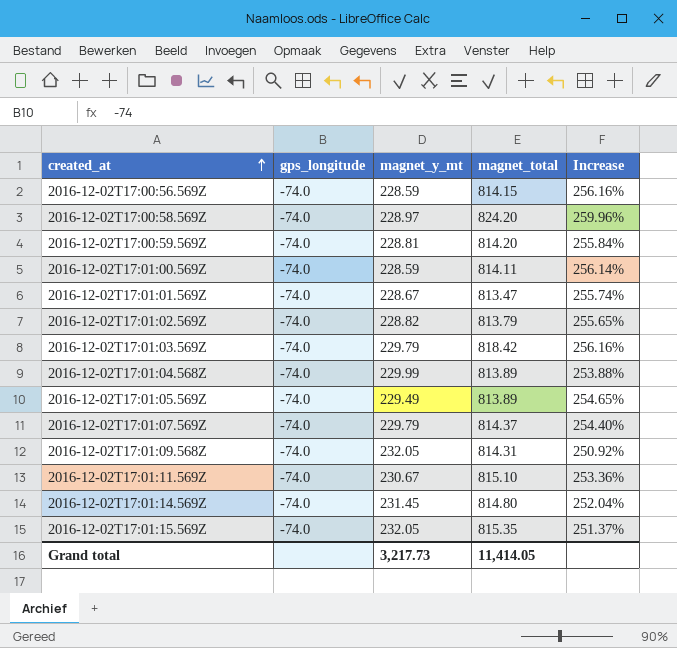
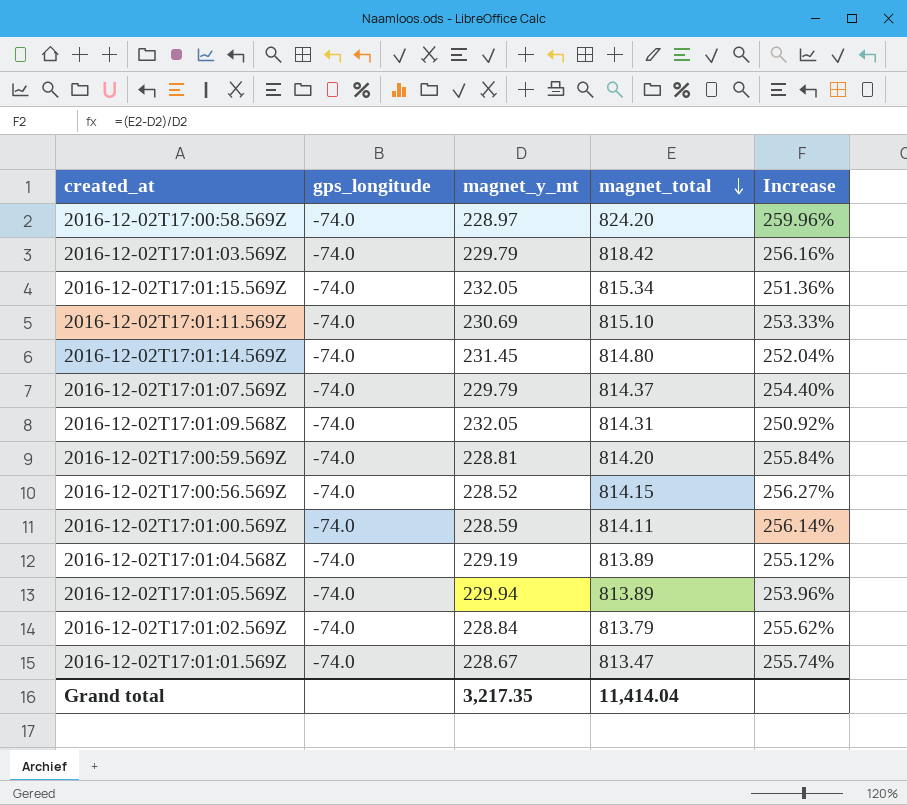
row order: created_at ascending -> magnet_total descending
2016-12-02T17:01:15.569Z | magnet_total: 815.35 -> 815.34
2016-12-02T17:01:15.569Z | Increase: 251.37% -> 251.36%
2016-12-02T17:01:11.569Z | magnet_y_mt: 230.67 -> 230.69
2016-12-02T17:01:11.569Z | Increase: 253.36% -> 253.33%
2016-12-02T17:00:56.569Z | magnet_y_mt: 228.59 -> 228.52
2016-12-02T17:00:56.569Z | Increase: 256.16% -> 256.27%
2016-12-02T17:01:04.568Z | magnet_y_mt: 229.99 -> 229.19
2016-12-02T17:01:04.568Z | Increase: 253.88% -> 255.12%
2016-12-02T17:01:05.569Z | magnet_y_mt: 229.49 -> 229.94
2016-12-02T17:01:05.569Z | Increase: 254.65% -> 253.96%
2016-12-02T17:01:02.569Z | magnet_y_mt: 228.82 -> 228.84
2016-12-02T17:01:02.569Z | Increase: 255.65% -> 255.62%
Grand total | magnet_y_mt: 3,217.73 -> 3,217.35
Grand total | magnet_total: 11,414.05 -> 11,414.04

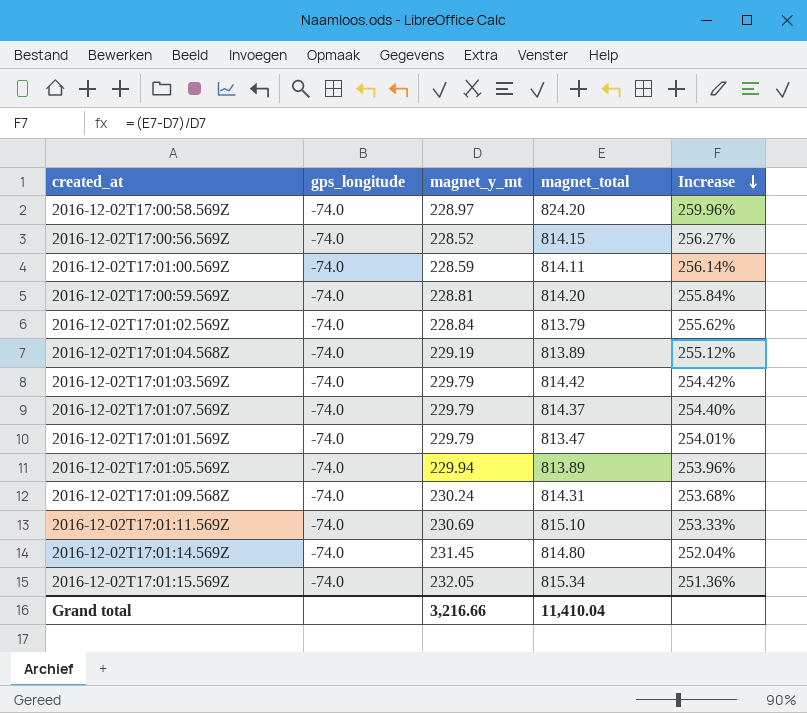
row order: magnet_total descending -> Increase descending
2016-12-02T17:01:03.569Z | magnet_total: 818.42 -> 814.42
2016-12-02T17:01:03.569Z | Increase: 256.16% -> 254.42%
2016-12-02T17:01:01.569Z | magnet_y_mt: 228.67 -> 229.79
2016-12-02T17:01:01.569Z | Increase: 255.74% -> 254.01%
2016-12-02T17:01:09.568Z | magnet_y_mt: 232.05 -> 230.24
2016-12-02T17:01:09.568Z | Increase: 250.92% -> 253.68%
Grand total | magnet_y_mt: 3,217.35 -> 3,216.66
Grand total | magnet_total: 11,414.04 -> 11,410.04

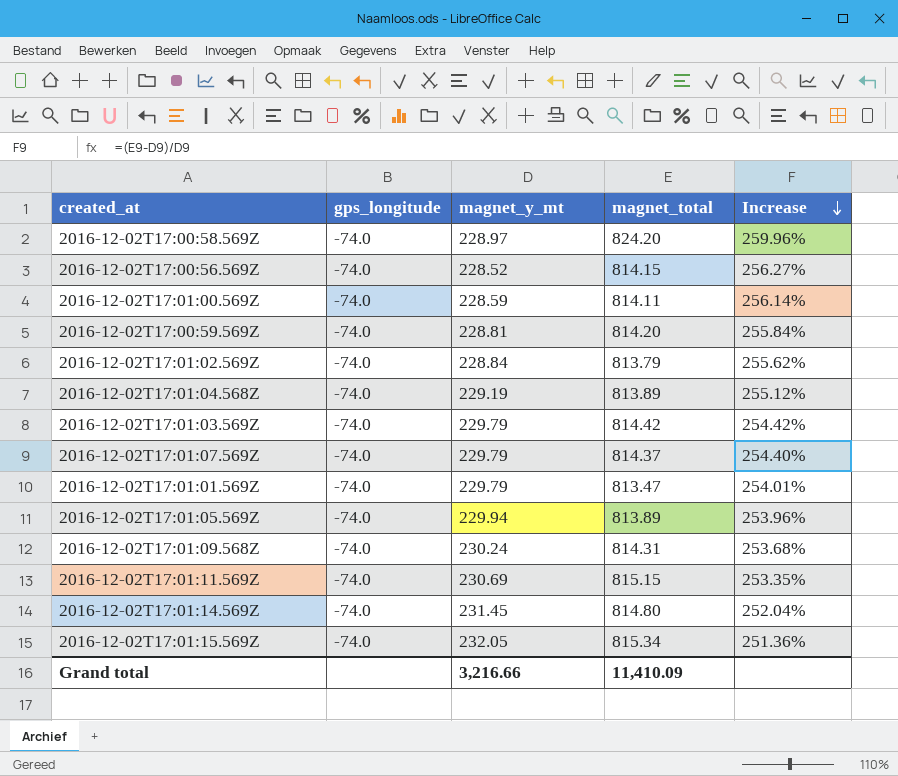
2016-12-02T17:01:11.569Z | magnet_total: 815.10 -> 815.15
2016-12-02T17:01:11.569Z | Increase: 253.33% -> 253.35%
Grand total | magnet_total: 11,410.04 -> 11,410.09

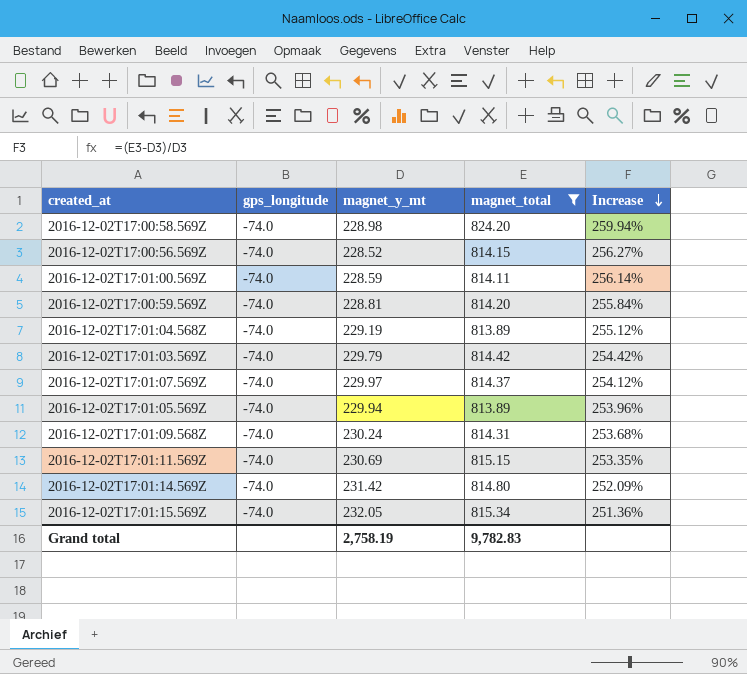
filter: none -> magnet_total >= 813.89
2016-12-02T17:00:58.569Z | magnet_y_mt: 228.97 -> 228.98
2016-12-02T17:00:58.569Z | Increase: 259.96% -> 259.94%
2016-12-02T17:01:07.569Z | magnet_y_mt: 229.79 -> 229.97
2016-12-02T17:01:07.569Z | Increase: 254.40% -> 254.12%
2016-12-02T17:01:14.569Z | magnet_y_mt: 231.45 -> 231.42
2016-12-02T17:01:14.569Z | Increase: 252.04% -> 252.09%
Grand total | magnet_y_mt: 3,216.66 -> 2,758.19
Grand total | magnet_total: 11,410.09 -> 9,782.83

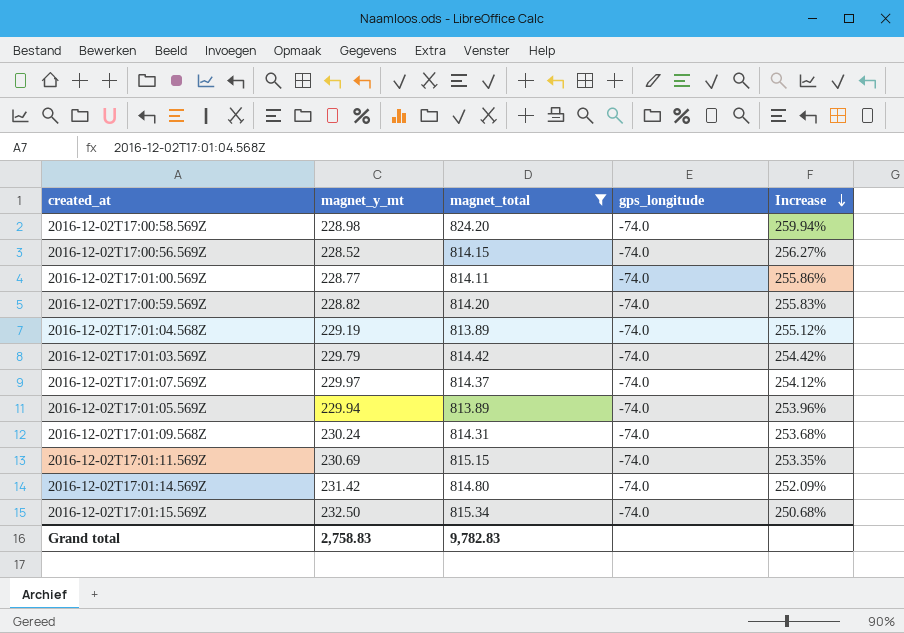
column gps_longitude | position: 2 -> 4
2016-12-02T17:01:00.569Z | magnet_y_mt: 228.59 -> 228.77
2016-12-02T17:01:00.569Z | Increase: 256.14% -> 255.86%
2016-12-02T17:00:59.569Z | magnet_y_mt: 228.81 -> 228.82
2016-12-02T17:00:59.569Z | Increase: 255.84% -> 255.83%
2016-12-02T17:01:15.569Z | magnet_y_mt: 232.05 -> 232.50
2016-12-02T17:01:15.569Z | Increase: 251.36% -> 250.68%
Grand total | magnet_y_mt: 2,758.19 -> 2,758.83

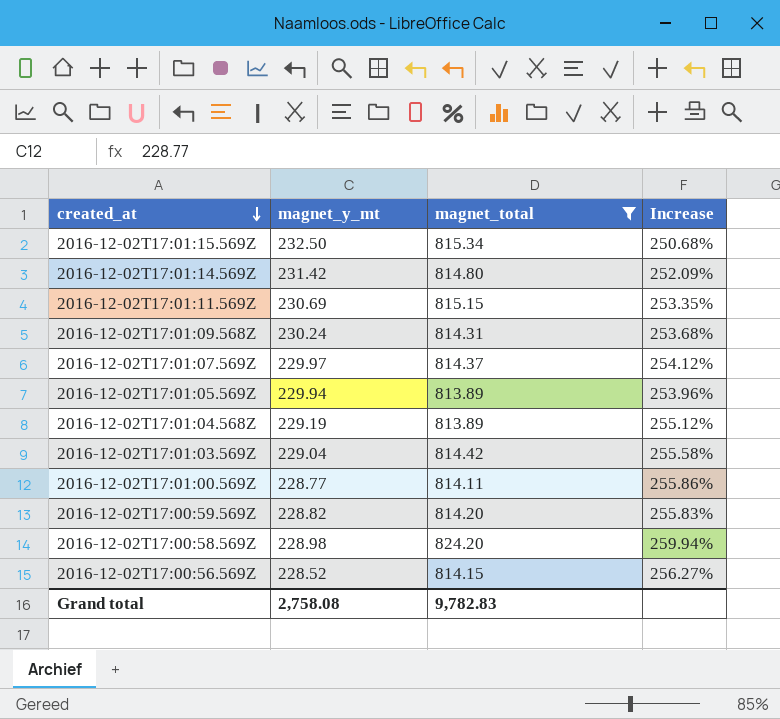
row order: Increase descending -> created_at descending
column gps_longitude | position: 4 -> none
2016-12-02T17:01:03.569Z | magnet_y_mt: 229.79 -> 229.04
2016-12-02T17:01:03.569Z | Increase: 254.42% -> 255.58%
Grand total | magnet_y_mt: 2,758.83 -> 2,758.08

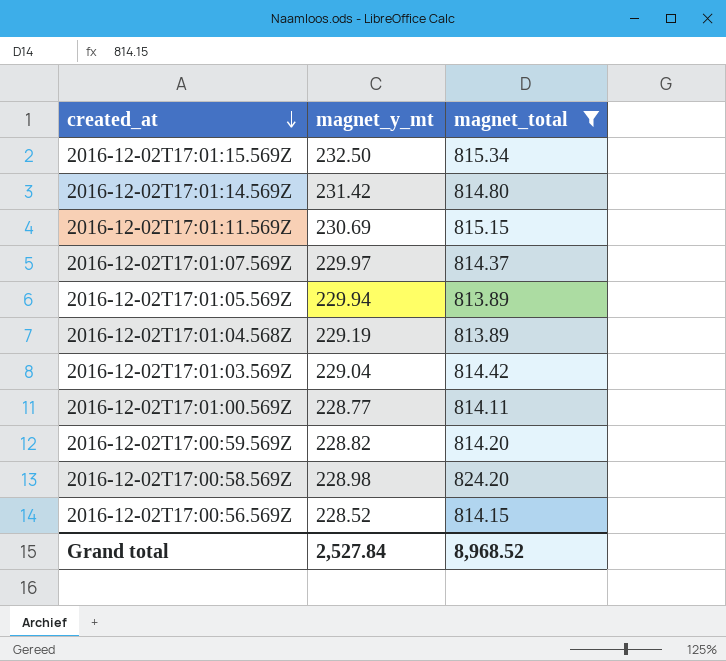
column Increase | formula: ([magnet_total] - [magnet_y_mt]) / [magnet_y_mt] -> none
row 2016-12-02T17:01:09.568Z: 230.24 | 814.31 | 253.68% -> none
Grand total | magnet_y_mt: 2,758.08 -> 2,527.84
Grand total | magnet_total: 9,782.83 -> 8,968.52

